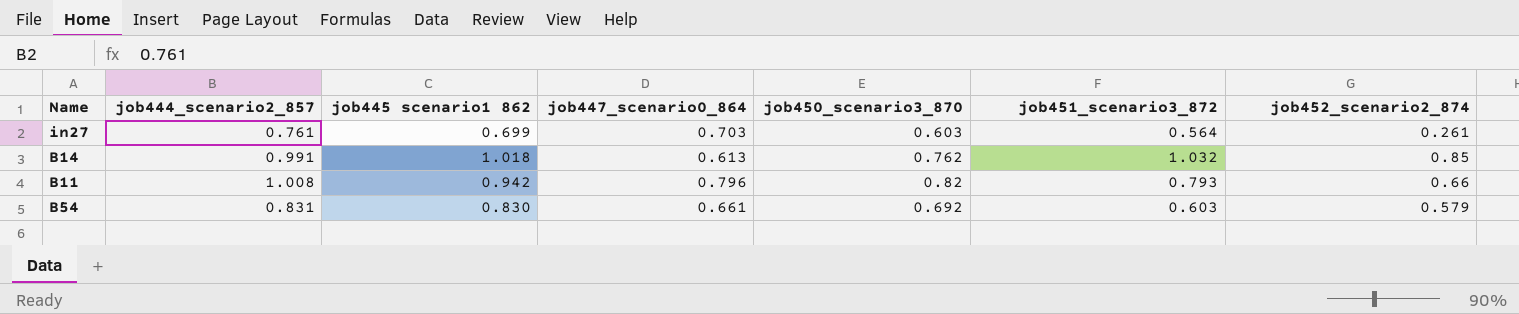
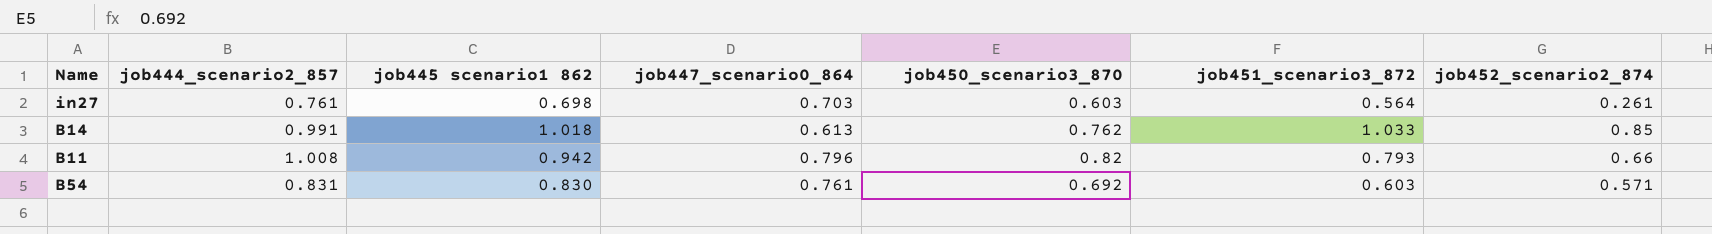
in27 | job445 scenario1 862: 0.699 -> 0.698
B14 | job451_scenario3_872: 1.032 -> 1.033
B54 | job447_scenario0_864: 0.661 -> 0.761
B54 | job452_scenario2_874: 0.579 -> 0.571

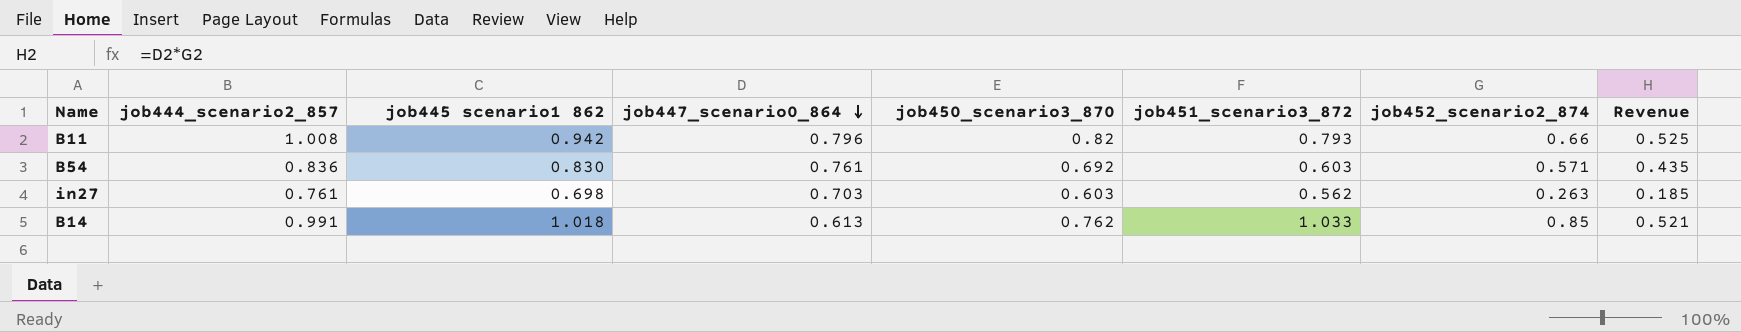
row order: none -> job447_scenario0_864 descending
column Revenue | formula: none -> [job447_scenario0_864] * [job452_scenario2_874]
B54 | job444_scenario2_857: 0.831 -> 0.836
in27 | job451_scenario3_872: 0.564 -> 0.562
in27 | job452_scenario2_874: 0.261 -> 0.263

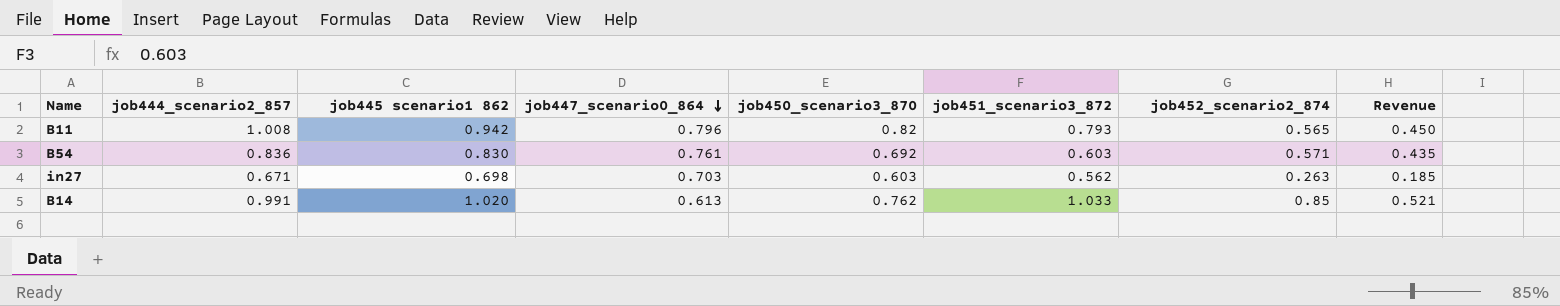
B11 | job452_scenario2_874: 0.66 -> 0.565
B11 | Revenue: 0.525 -> 0.450
in27 | job444_scenario2_857: 0.761 -> 0.671
B14 | job445 scenario1 862: 1.018 -> 1.020

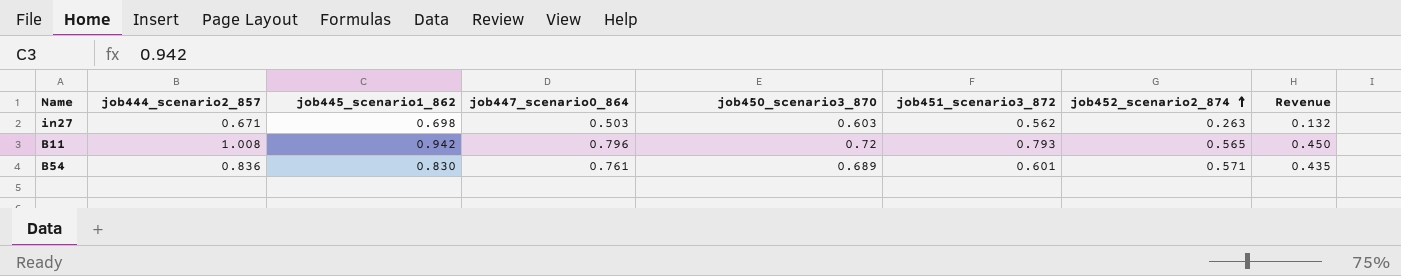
row order: job447_scenario0_864 descending -> job452_scenario2_874 ascending
column name: job445 scenario1 862 -> job445_scenario1_862
row B14: 0.991 | 1.020 | 0.613 | 0.762 | 1.033 | 0.85 | 0.521 -> none
in27 | job447_scenario0_864: 0.703 -> 0.503
in27 | Revenue: 0.185 -> 0.132
B11 | job450_scenario3_870: 0.82 -> 0.72
B54 | job450_scenario3_870: 0.692 -> 0.689
B54 | job451_scenario3_872: 0.603 -> 0.601

